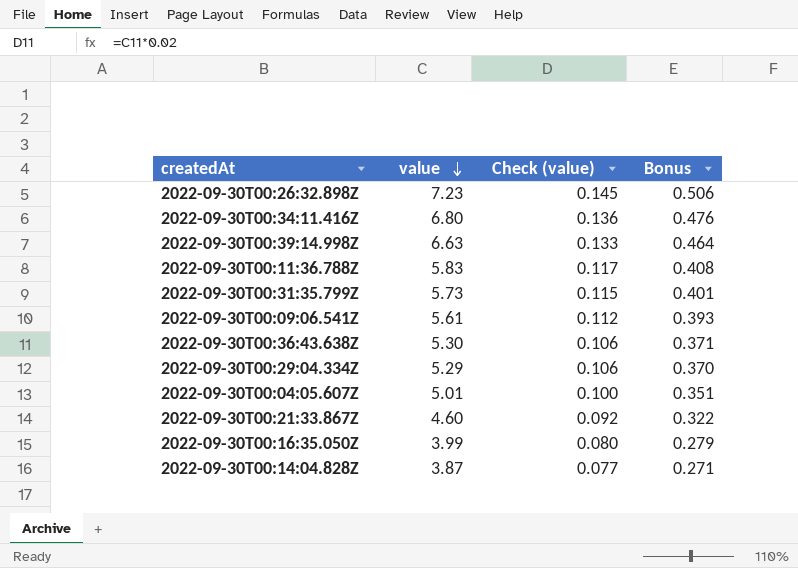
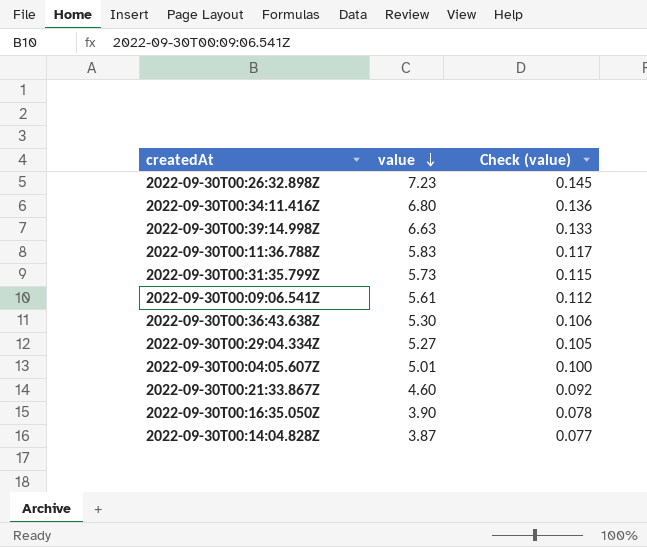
column Bonus | formula: [value] * 0.07 -> none
2022-09-30T00:29:04.334Z | value: 5.29 -> 5.27
2022-09-30T00:29:04.334Z | Check (value): 0.106 -> 0.105
2022-09-30T00:16:35.050Z | value: 3.99 -> 3.90
2022-09-30T00:16:35.050Z | Check (value): 0.080 -> 0.078

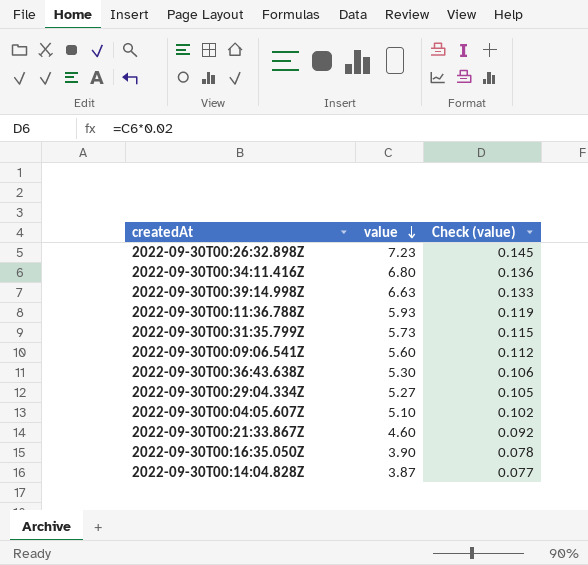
2022-09-30T00:11:36.788Z | value: 5.83 -> 5.93
2022-09-30T00:11:36.788Z | Check (value): 0.117 -> 0.119
2022-09-30T00:09:06.541Z | value: 5.61 -> 5.60
2022-09-30T00:04:05.607Z | value: 5.01 -> 5.10
2022-09-30T00:04:05.607Z | Check (value): 0.100 -> 0.102

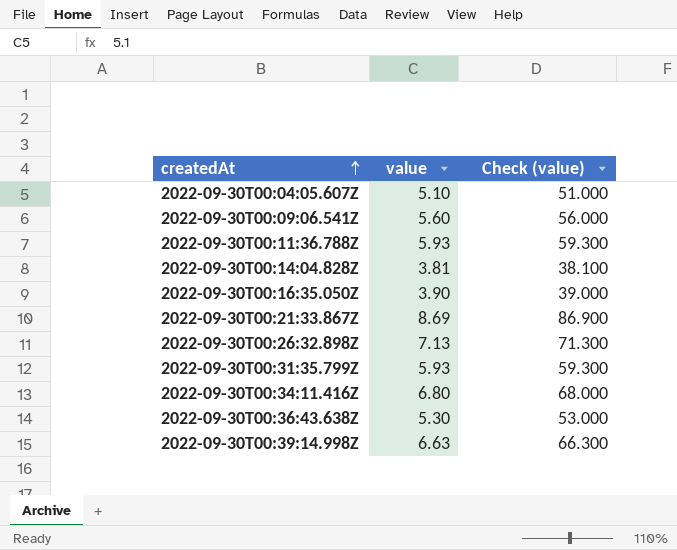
row order: value descending -> createdAt ascending
column Check (value) | formula: [value] * 0.02 -> [value] * 10
row 2022-09-30T00:29:04.334Z: 5.27 | 0.105 -> none
2022-09-30T00:14:04.828Z | value: 3.87 -> 3.81
2022-09-30T00:21:33.867Z | value: 4.60 -> 8.69
2022-09-30T00:26:32.898Z | value: 7.23 -> 7.13
2022-09-30T00:31:35.799Z | value: 5.73 -> 5.93

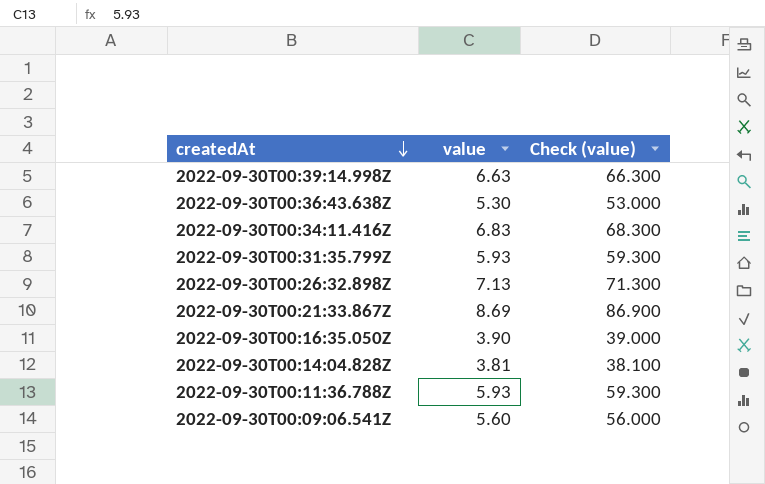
row order: createdAt ascending -> createdAt descending
row 2022-09-30T00:04:05.607Z: 5.10 | 51.000 -> none
2022-09-30T00:34:11.416Z | value: 6.80 -> 6.83
2022-09-30T00:34:11.416Z | Check (value): 68.000 -> 68.300

